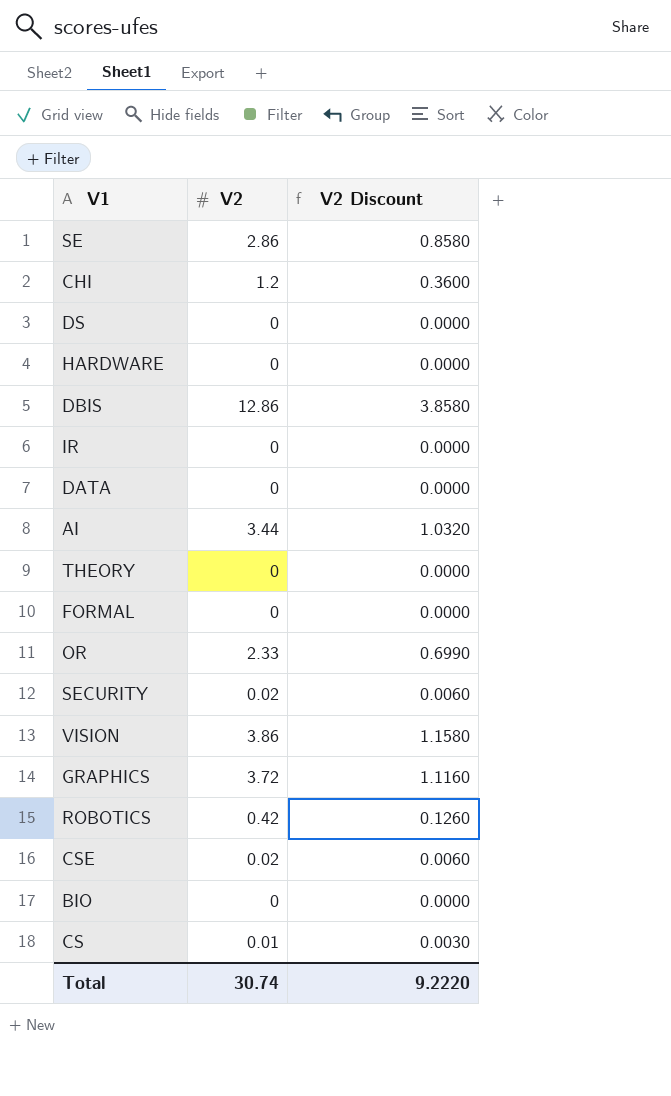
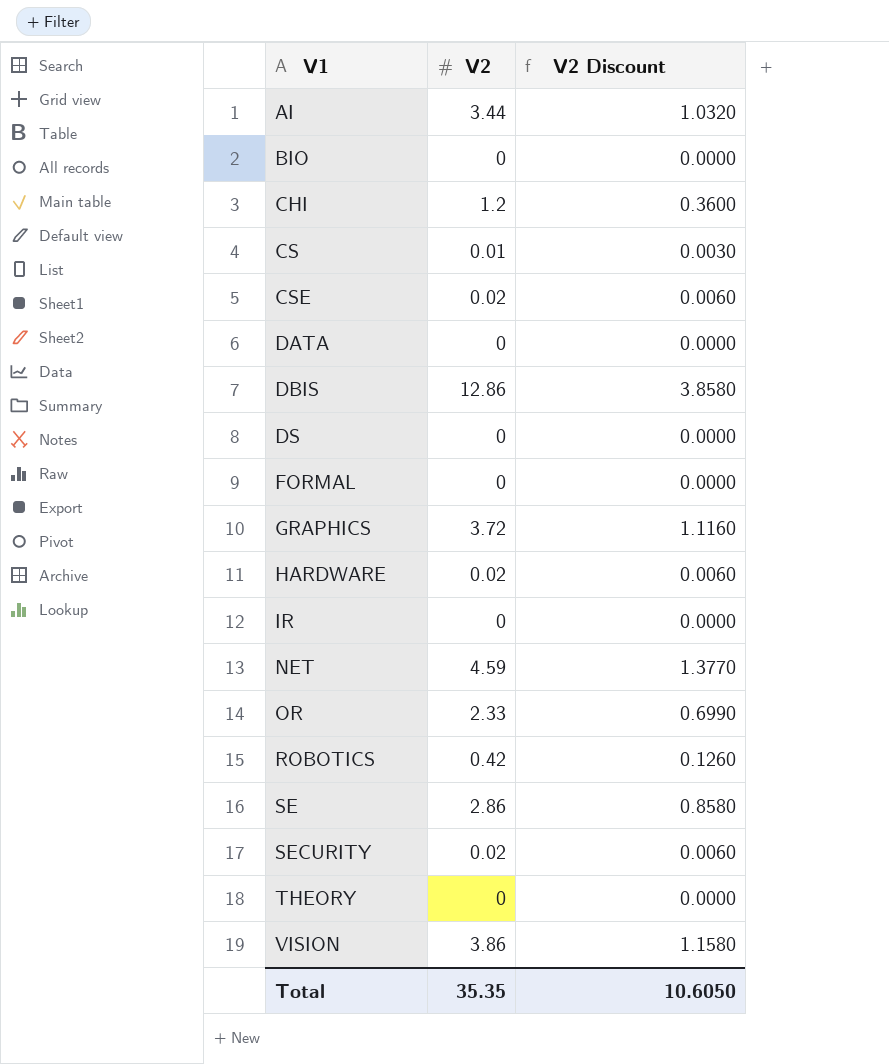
row order: none -> V1 ascending
HARDWARE | V2: 0 -> 0.02
HARDWARE | V2 Discount: 0.0000 -> 0.0060
row NET: none -> 4.59 | 1.3770
Total | V2: 30.74 -> 35.35
Total | V2 Discount: 9.2220 -> 10.6050

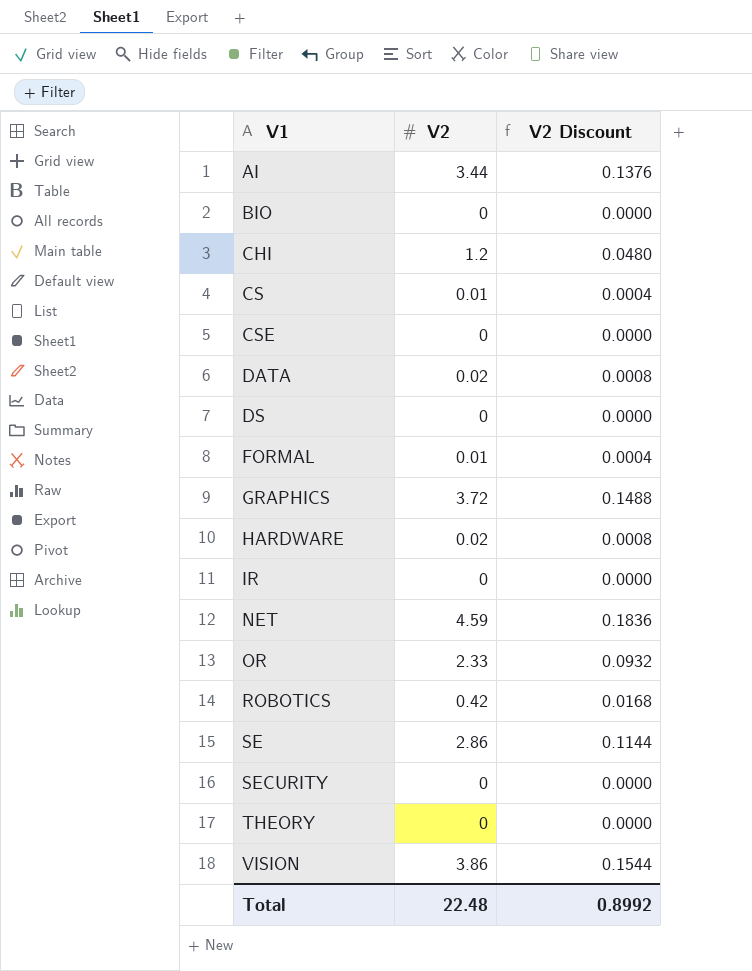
column V2 Discount | formula: [V2] * 0.3 -> [V2] * 0.04
row DBIS: 12.86 | 3.8580 -> none
CSE | V2: 0.02 -> 0
DATA | V2: 0 -> 0.02
FORMAL | V2: 0 -> 0.01
SECURITY | V2: 0.02 -> 0
Total | V2: 35.35 -> 22.48
Total | V2 Discount: 10.6050 -> 0.8992

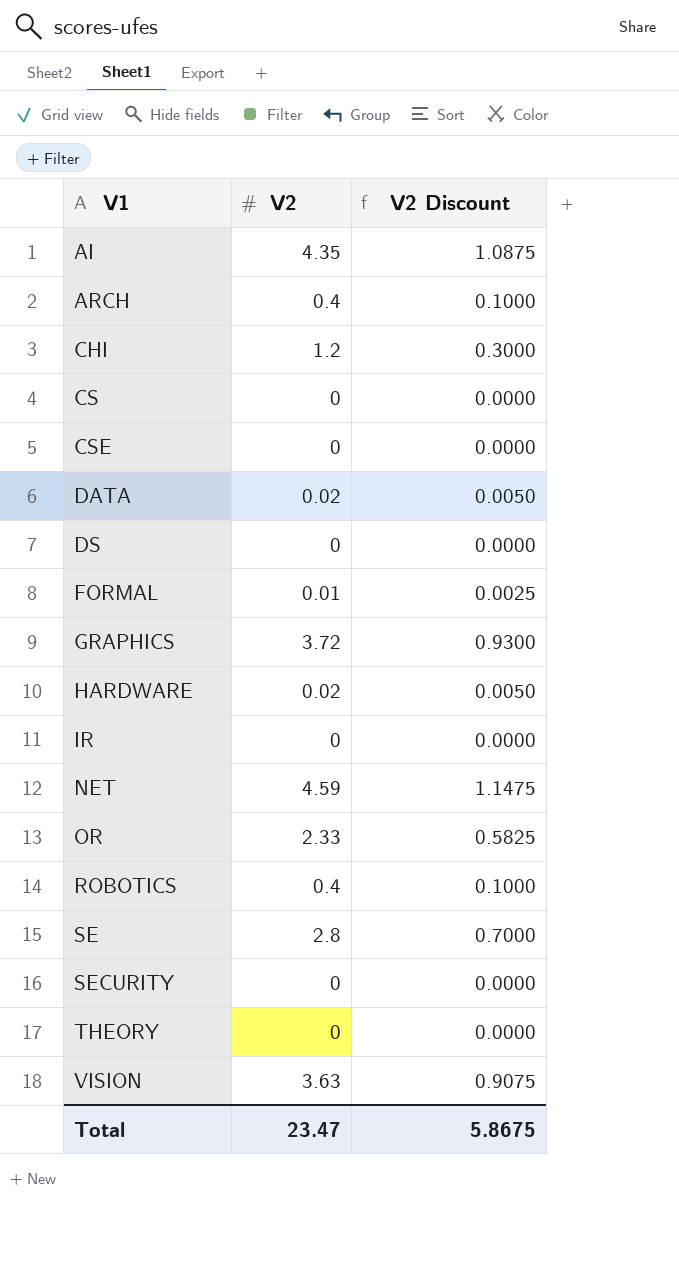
column V2 Discount | formula: [V2] * 0.04 -> [V2] * 0.25
row BIO: 0 | 0.0000 -> none
AI | V2: 3.44 -> 4.35
row ARCH: none -> 0.4 | 0.1000
CS | V2: 0.01 -> 0
ROBOTICS | V2: 0.42 -> 0.4
SE | V2: 2.86 -> 2.8
VISION | V2: 3.86 -> 3.63
Total | V2: 22.48 -> 23.47
Total | V2 Discount: 0.8992 -> 5.8675

